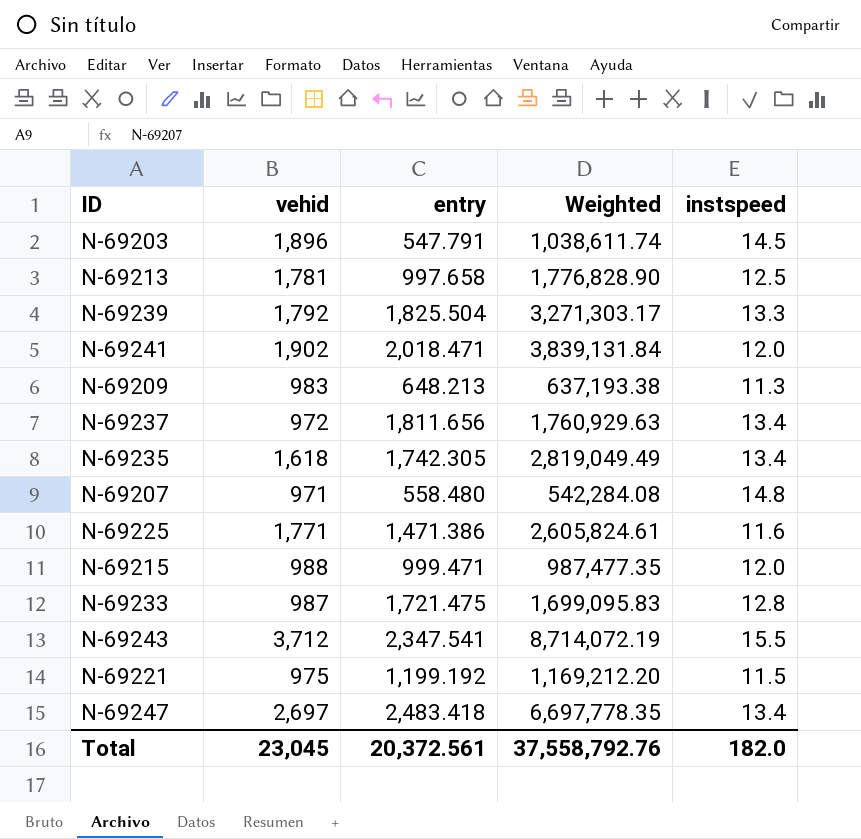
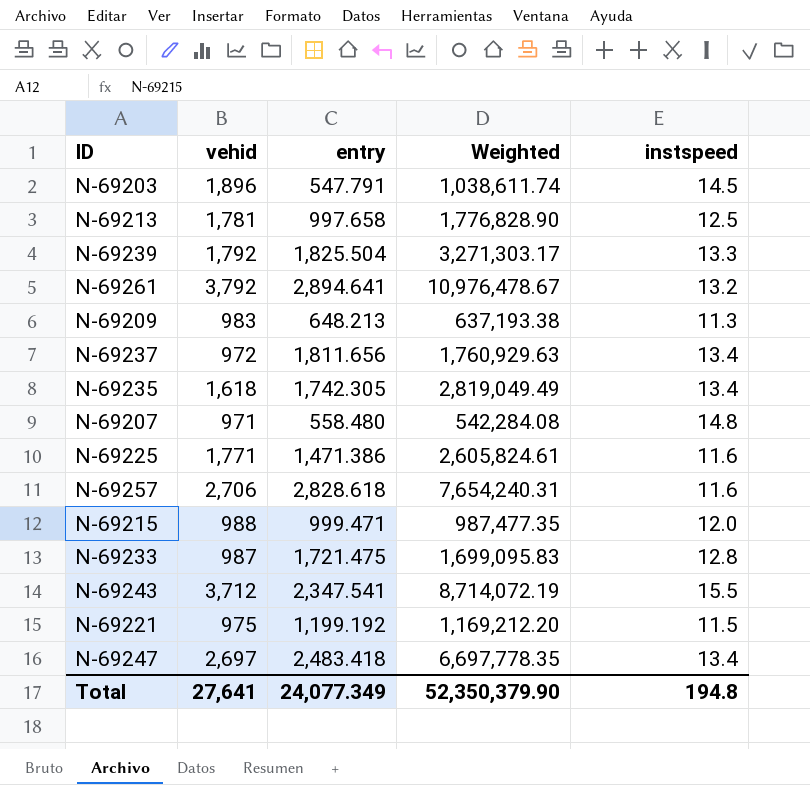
row N-69241: 1,902 | 2,018.471 | 3,839,131.84 | 12.0 -> none
row N-69261: none -> 3,792 | 2,894.641 | 10,976,478.67 | 13.2
row N-69257: none -> 2,706 | 2,828.618 | 7,654,240.31 | 11.6
Total | vehid: 23,045 -> 27,641
Total | entry: 20,372.561 -> 24,077.349
Total | Weighted: 37,558,792.76 -> 52,350,379.90
Total | instspeed: 182.0 -> 194.8

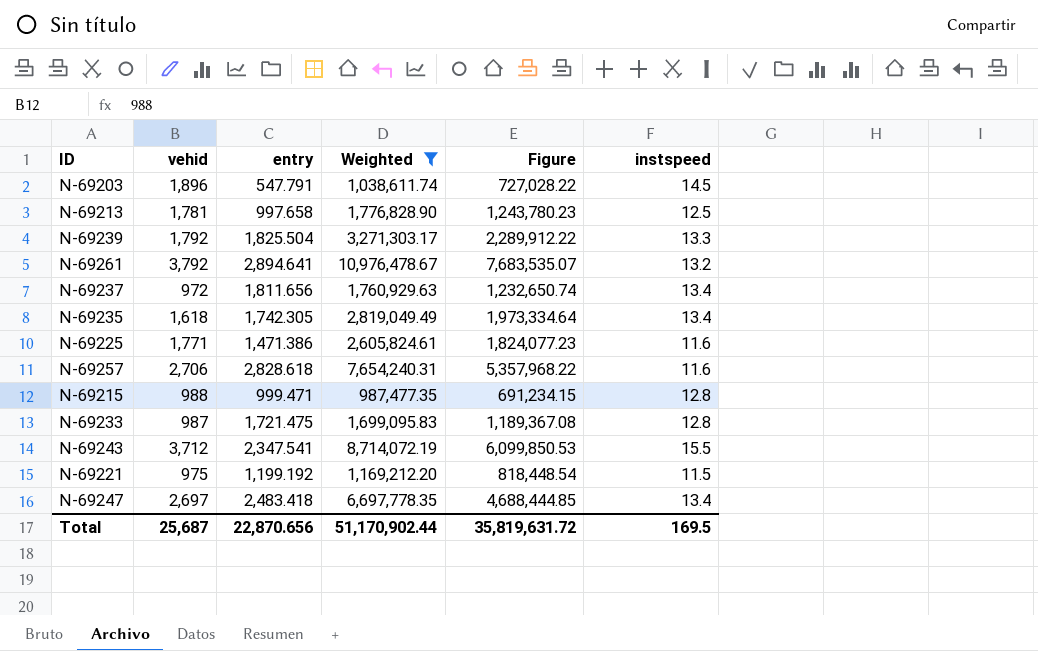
filter: none -> Weighted >= 987,477.35
column Figure | formula: none -> [Weighted] * 0.7
N-69215 | instspeed: 12.0 -> 12.8
Total | vehid: 27,641 -> 25,687
Total | entry: 24,077.349 -> 22,870.656
Total | Weighted: 52,350,379.90 -> 51,170,902.44
Total | instspeed: 194.8 -> 169.5

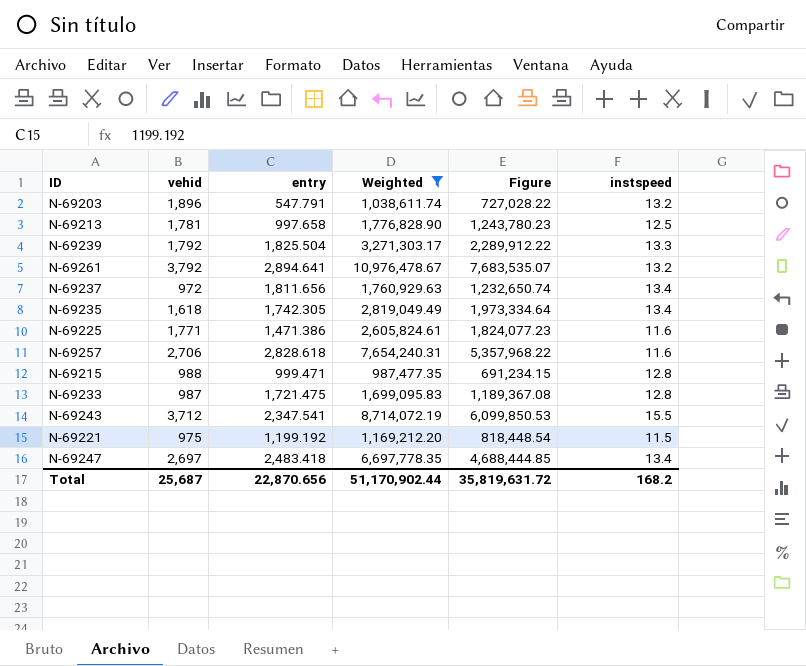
N-69203 | instspeed: 14.5 -> 13.2
Total | instspeed: 169.5 -> 168.2

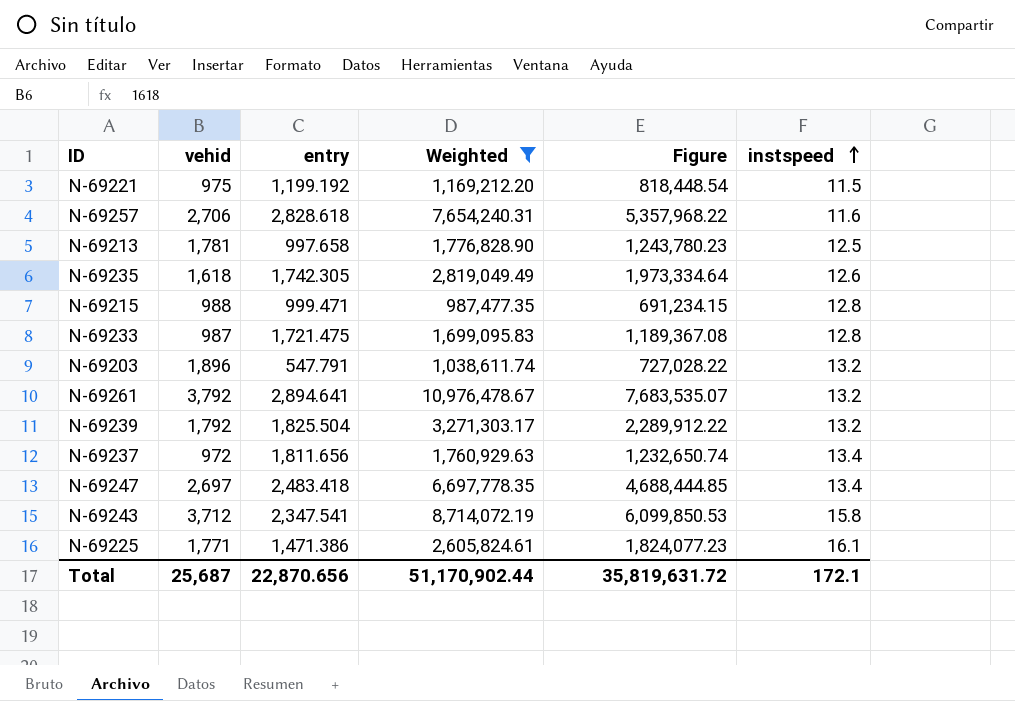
row order: none -> instspeed ascending
N-69235 | instspeed: 13.4 -> 12.6
N-69239 | instspeed: 13.3 -> 13.2
N-69243 | instspeed: 15.5 -> 15.8
N-69225 | instspeed: 11.6 -> 16.1
Total | instspeed: 168.2 -> 172.1

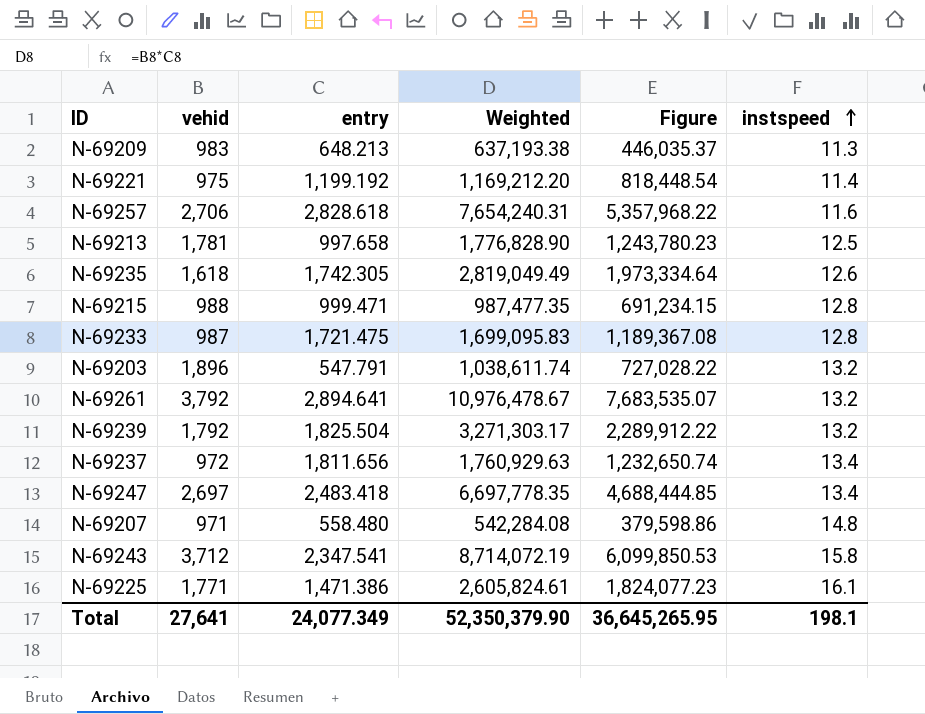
filter: Weighted >= 987,477.35 -> none
N-69221 | instspeed: 11.5 -> 11.4
Total | vehid: 25,687 -> 27,641
Total | entry: 22,870.656 -> 24,077.349
Total | Weighted: 51,170,902.44 -> 52,350,379.90
Total | Figure: 35,819,631.72 -> 36,645,265.95
Total | instspeed: 172.1 -> 198.1

